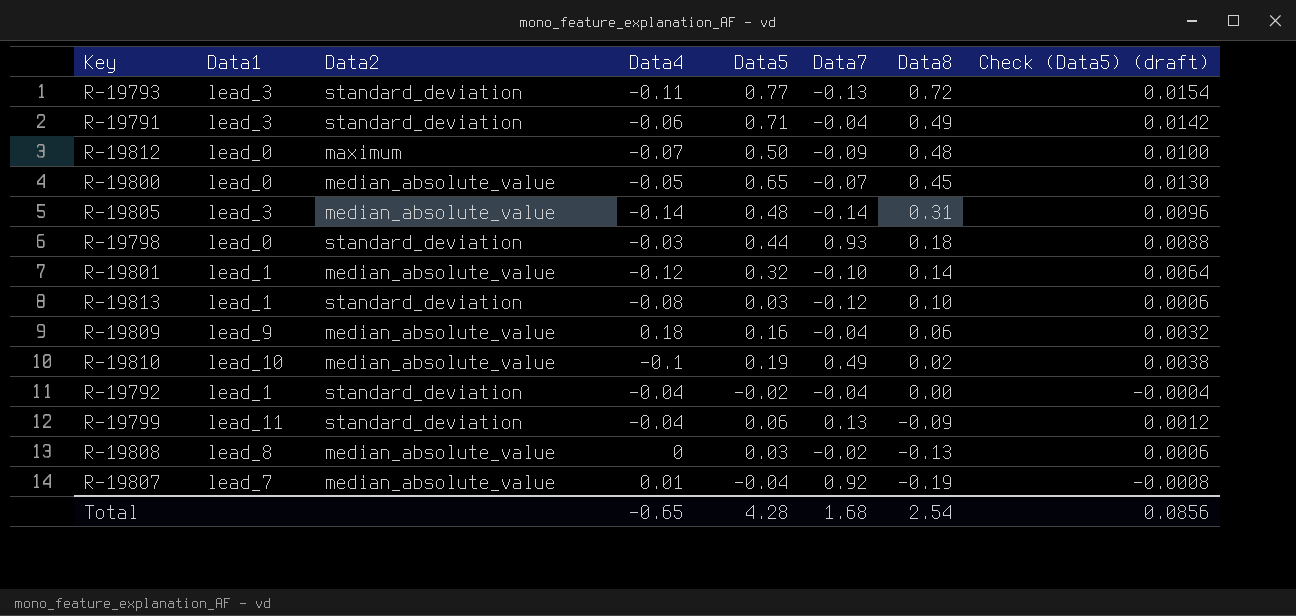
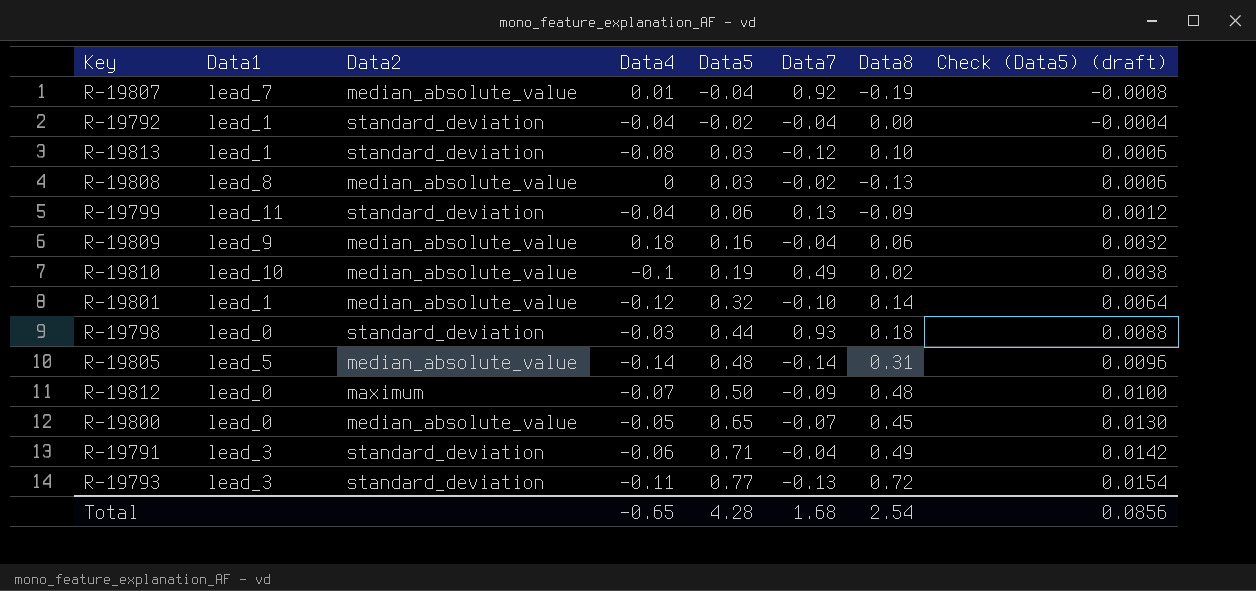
row order: Data8 descending -> Data5 ascending
R-19805 | Data1: lead_3 -> lead_5

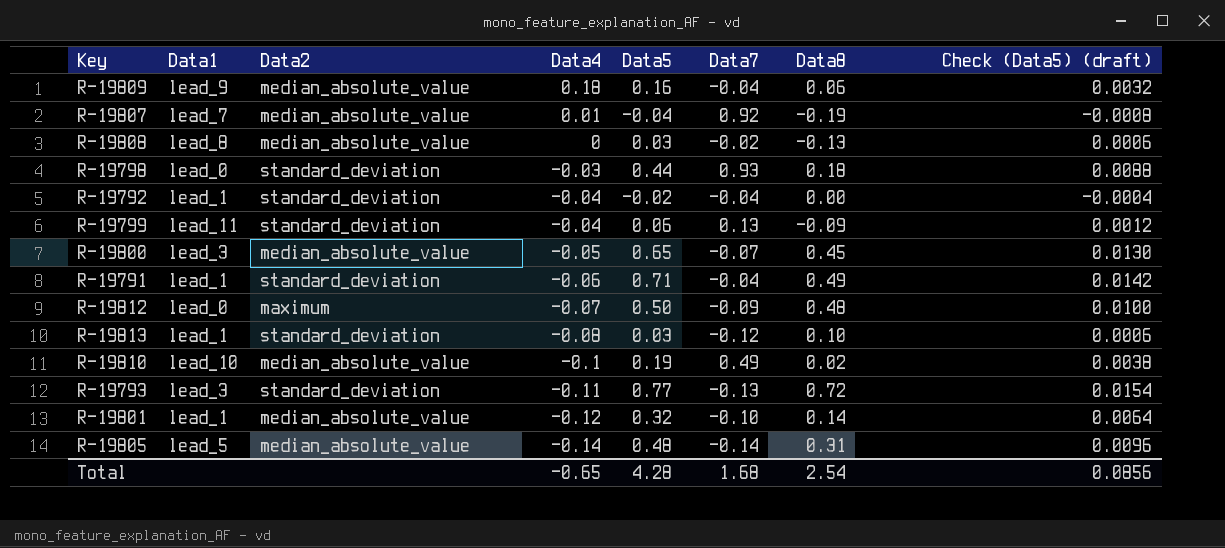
row order: Data5 ascending -> Data4 descending
R-19800 | Data1: lead_0 -> lead_3
R-19791 | Data1: lead_3 -> lead_1

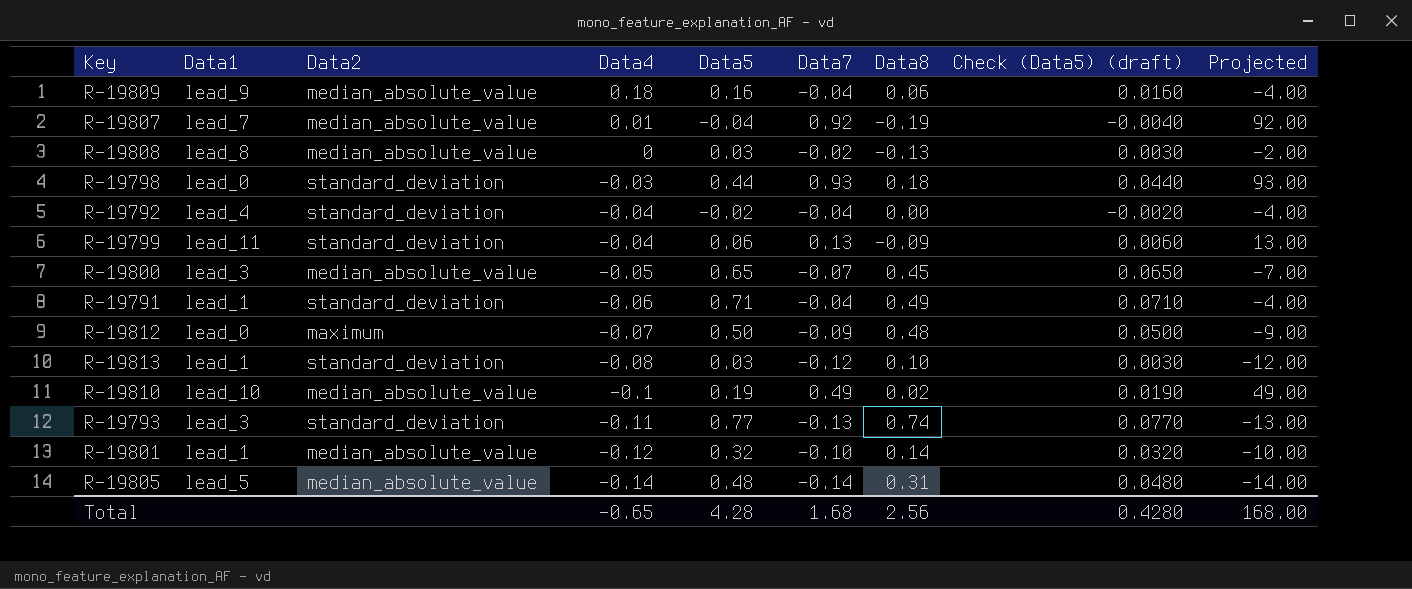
column Check (Data5) (draft) | formula: [Data5] * 0.02 -> [Data5] * 0.1
column Projected | formula: none -> [Data7] * 100
R-19792 | Data1: lead_1 -> lead_4
R-19793 | Data8: 0.72 -> 0.74
Total | Data8: 2.54 -> 2.56
Total | Check (Data5) (draft): 0.0856 -> 0.4280

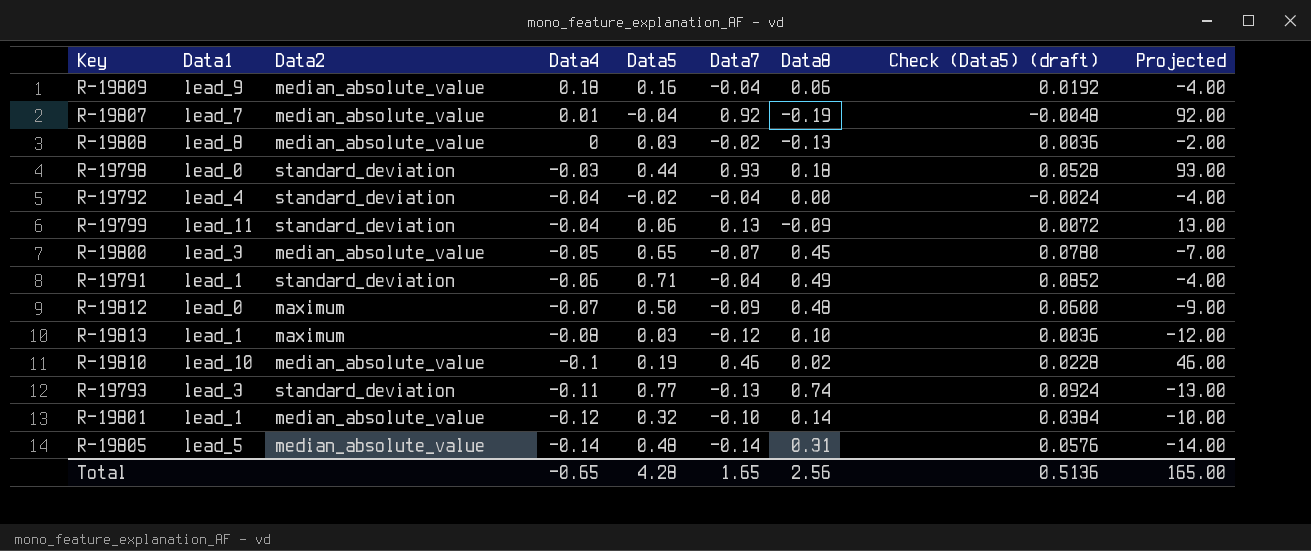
column Check (Data5) (draft) | formula: [Data5] * 0.1 -> [Data5] * 0.12
R-19813 | Data2: standard_deviation -> maximum
R-19810 | Data7: 0.49 -> 0.46
R-19810 | Projected: 49.00 -> 46.00
Total | Data7: 1.68 -> 1.65
Total | Check (Data5) (draft): 0.4280 -> 0.5136
Total | Projected: 168.00 -> 165.00

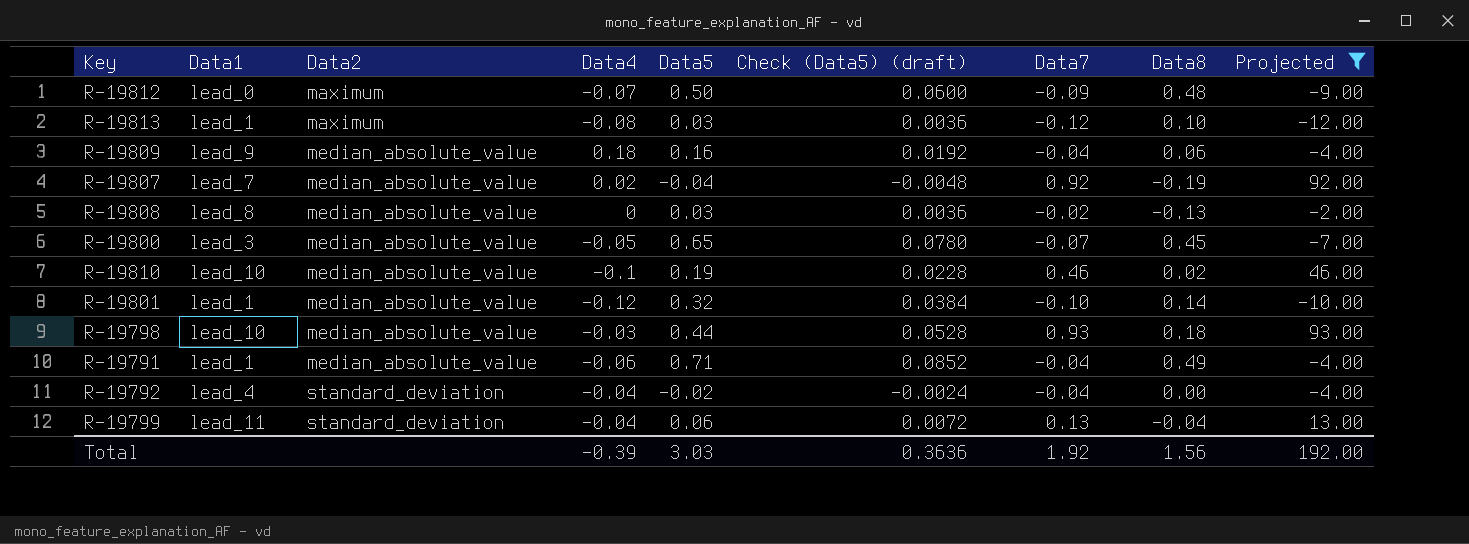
filter: none -> Projected >= -12.00
row order: Data4 descending -> Data2 ascending
column Check (Data5) (draft) | position: 8 -> 6
R-19807 | Data4: 0.01 -> 0.02
R-19798 | Data1: lead_0 -> lead_10
R-19798 | Data2: standard_deviation -> median_absolute_value
R-19791 | Data2: standard_deviation -> median_absolute_value
R-19799 | Data8: -0.09 -> -0.04
Total | Data4: -0.65 -> -0.39
Total | Data5: 4.28 -> 3.03
Total | Check (Data5) (draft): 0.5136 -> 0.3636
Total | Data7: 1.65 -> 1.92
Total | Data8: 2.56 -> 1.56
Total | Projected: 165.00 -> 192.00

